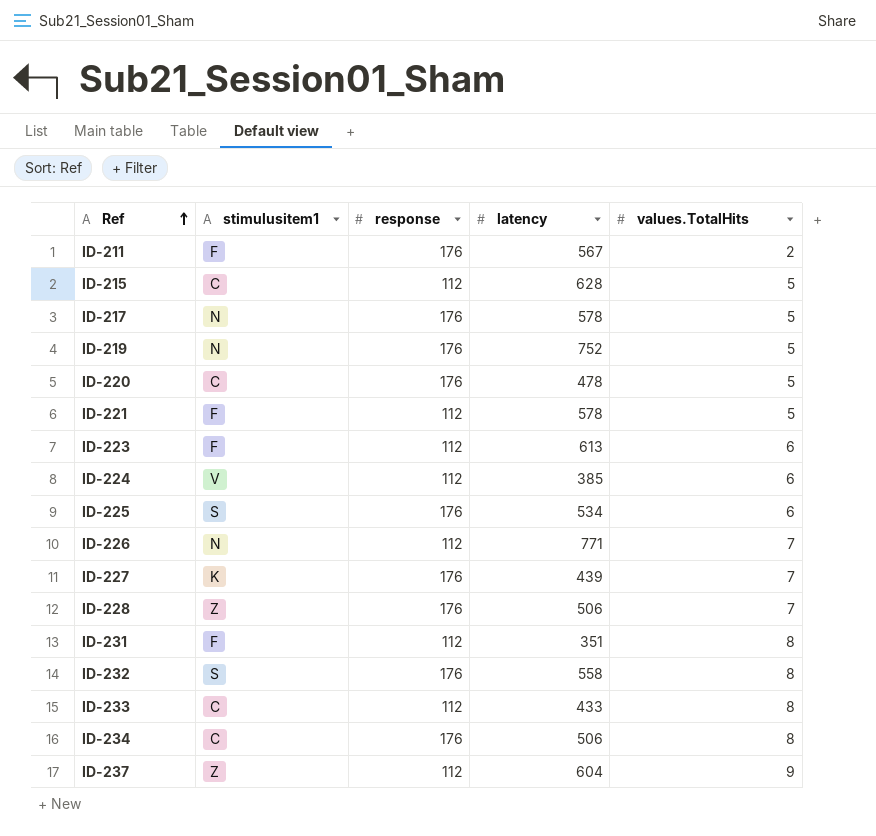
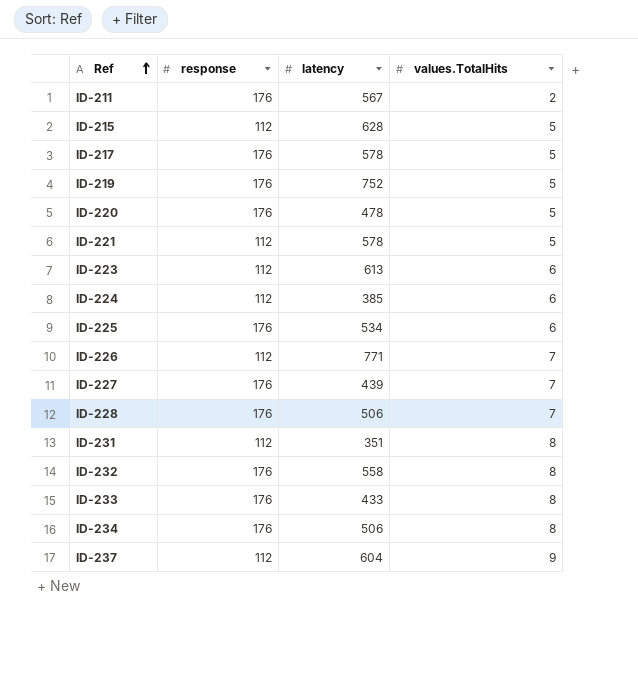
column stimulusitem1 | position: 2 -> none
ID-233 | response: 112 -> 176

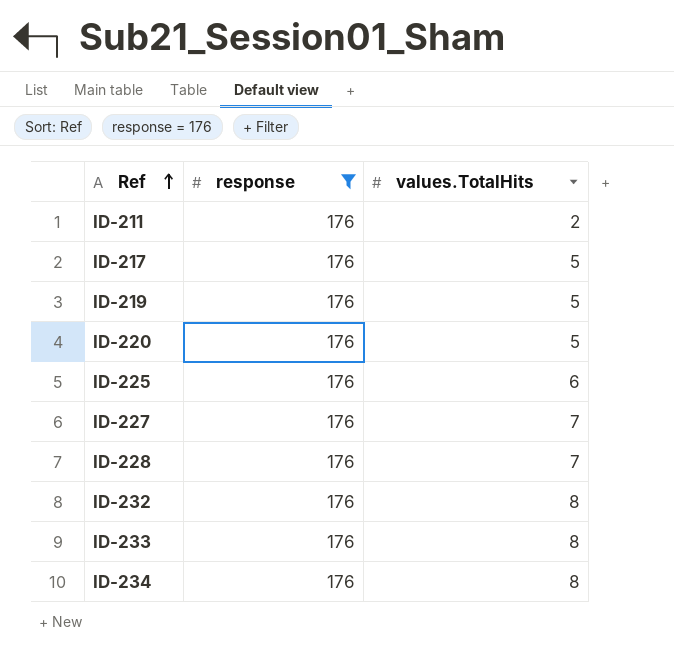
filter: none -> response = 176
column latency | position: 3 -> none

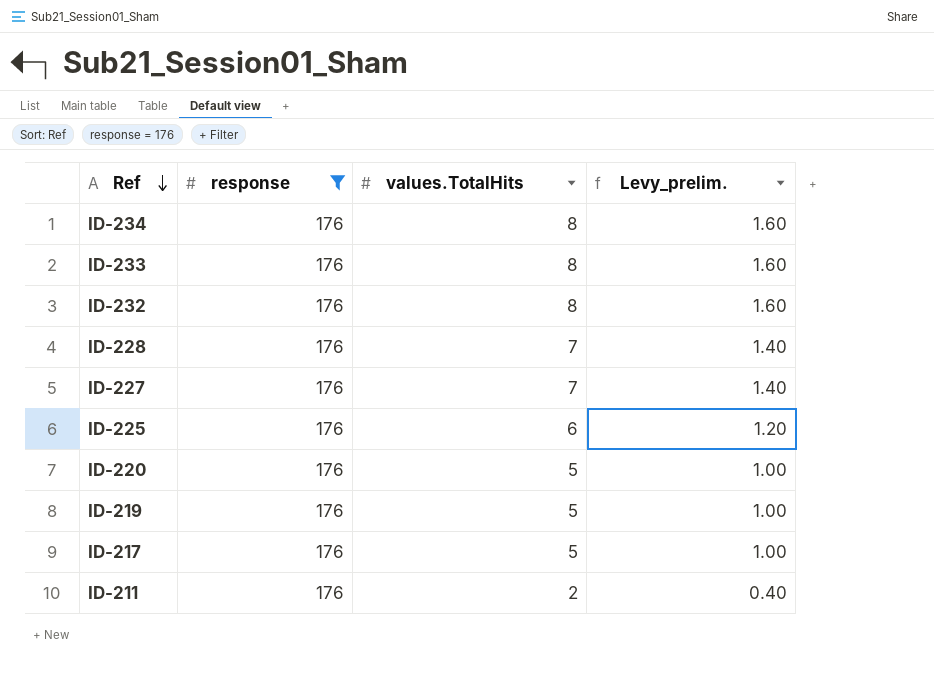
row order: Ref ascending -> Ref descending
column Levy_prelim. | formula: none -> [values.TotalHits] * 0.2

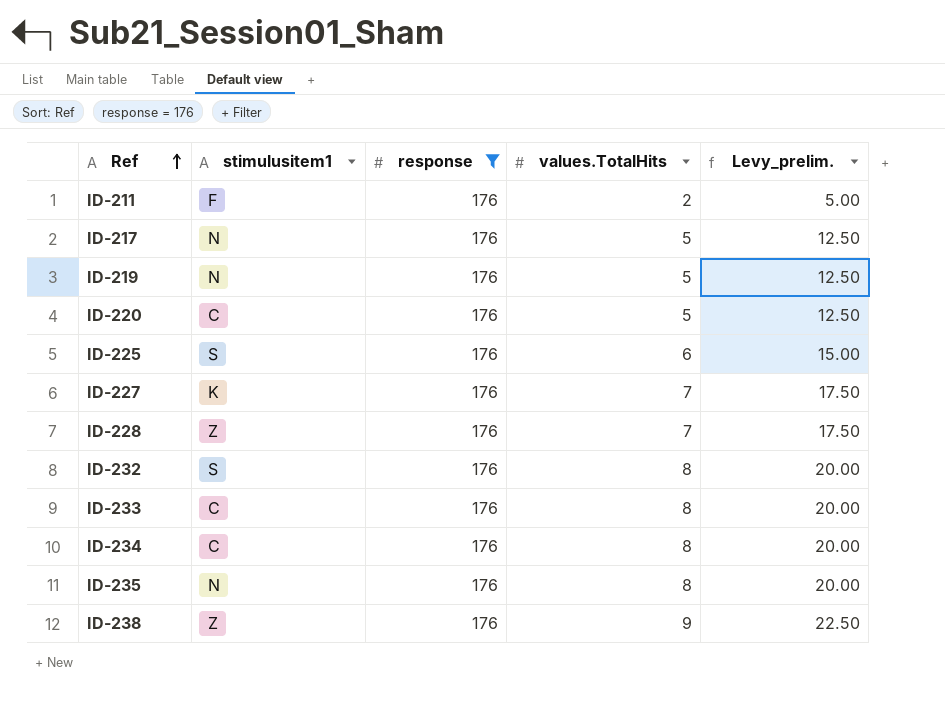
row order: Ref descending -> Ref ascending
column stimulusitem1 | position: none -> 2
column Levy_prelim. | formula: [values.TotalHits] * 0.2 -> [values.TotalHits] * 2.5
row ID-235: none -> N | 176 | 8 | 20.00
row ID-238: none -> Z | 176 | 9 | 22.50

